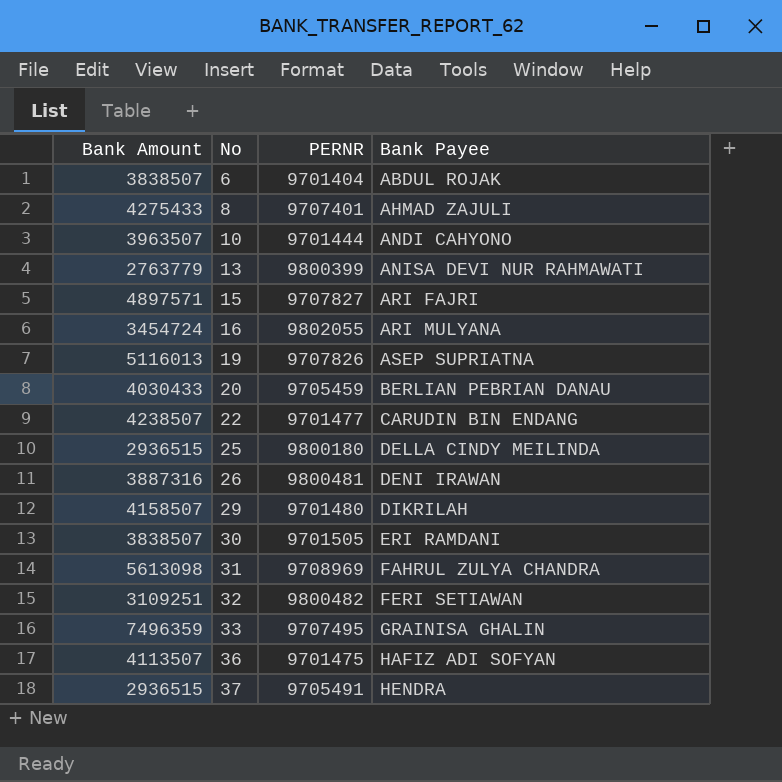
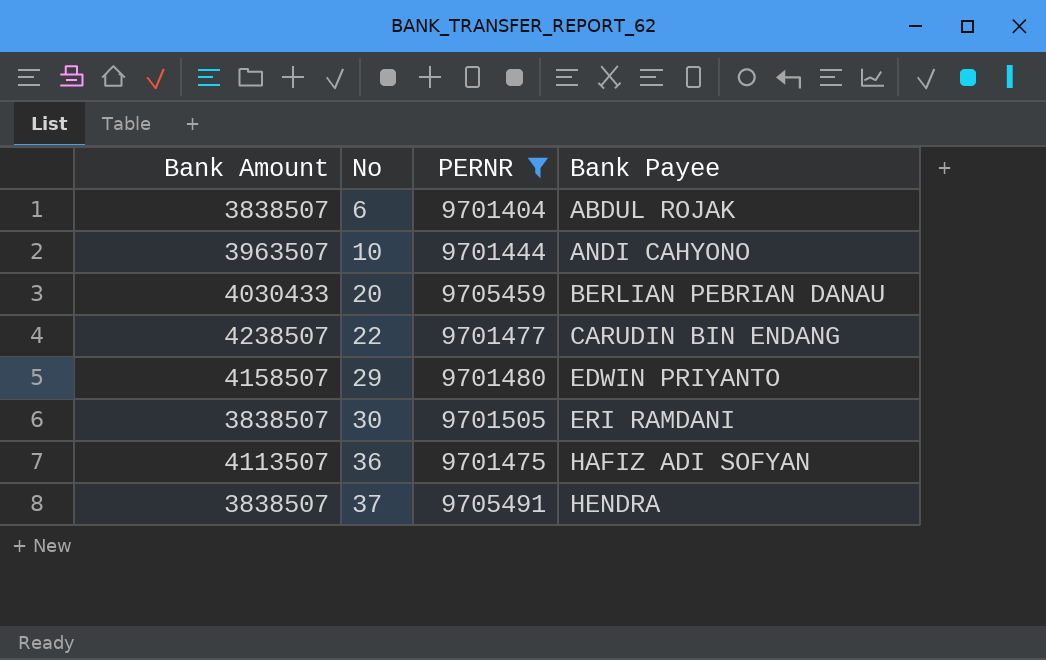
filter: none -> PERNR <= 9705491
29 | Bank Payee: DIKRILAH -> EDWIN PRIYANTO
37 | Bank Amount: 2936515 -> 3838507

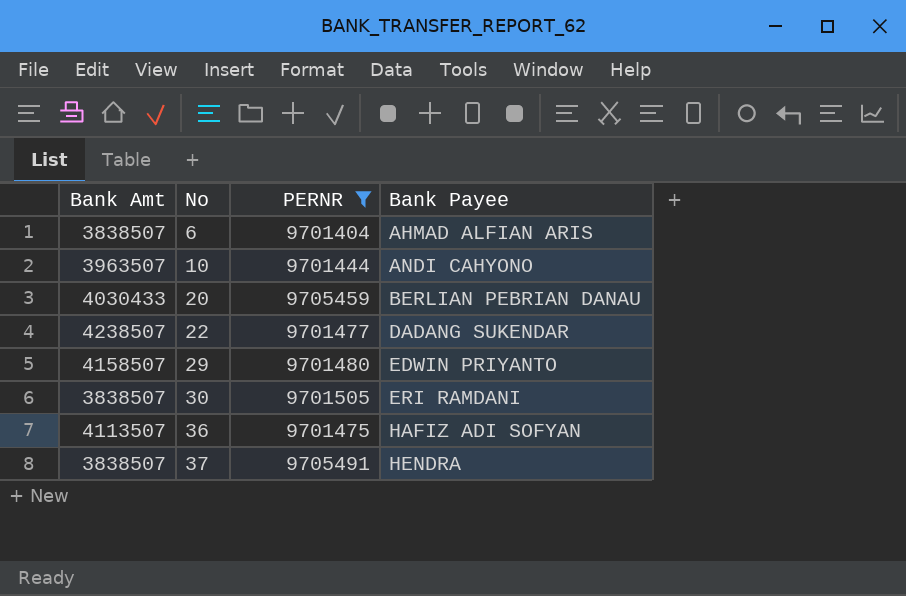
column name: Bank Amount -> Bank Amt
6 | Bank Payee: ABDUL ROJAK -> AHMAD ALFIAN ARIS
22 | Bank Payee: CARUDIN BIN ENDANG -> DADANG SUKENDAR

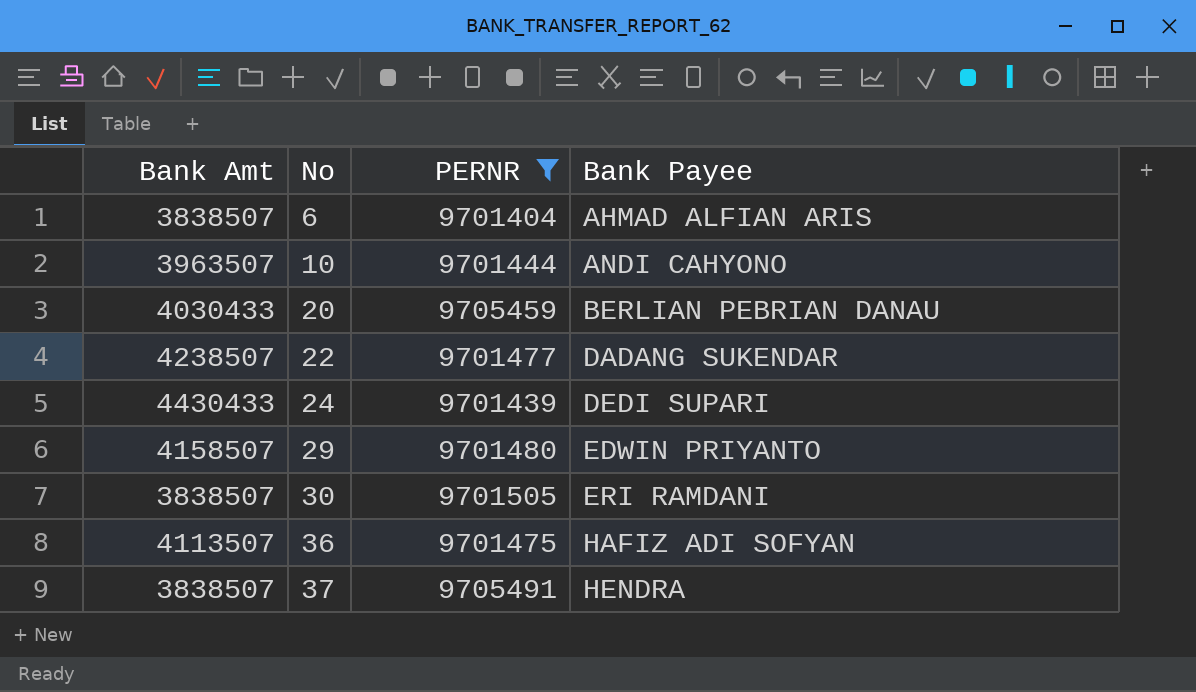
row 24: none -> 4430433 | 9701439 | DEDI SUPARI

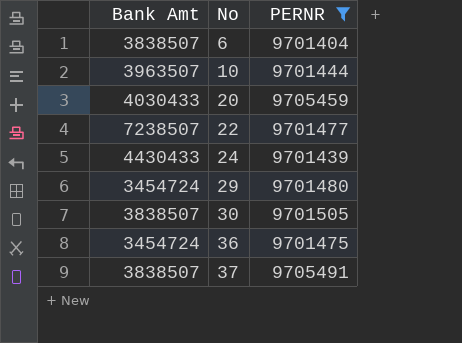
column Bank Payee | position: 4 -> none
22 | Bank Amt: 4238507 -> 7238507
29 | Bank Amt: 4158507 -> 3454724
36 | Bank Amt: 4113507 -> 3454724

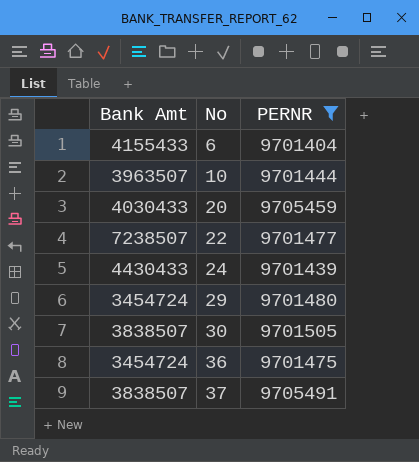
6 | Bank Amt: 3838507 -> 4155433

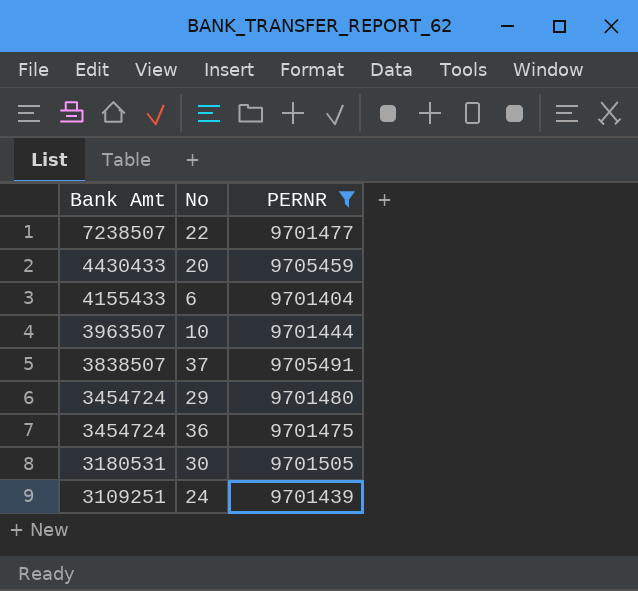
row order: No ascending -> Bank Amt descending
20 | Bank Amt: 4030433 -> 4430433
30 | Bank Amt: 3838507 -> 3180531
24 | Bank Amt: 4430433 -> 3109251

